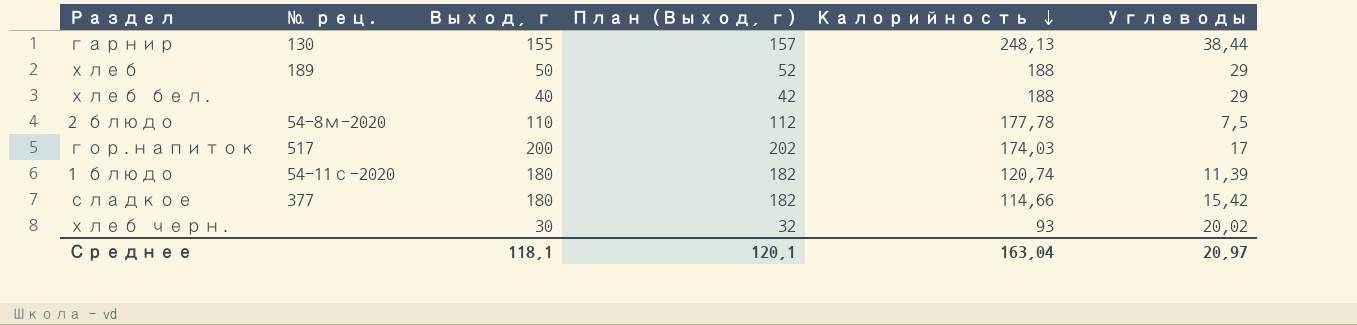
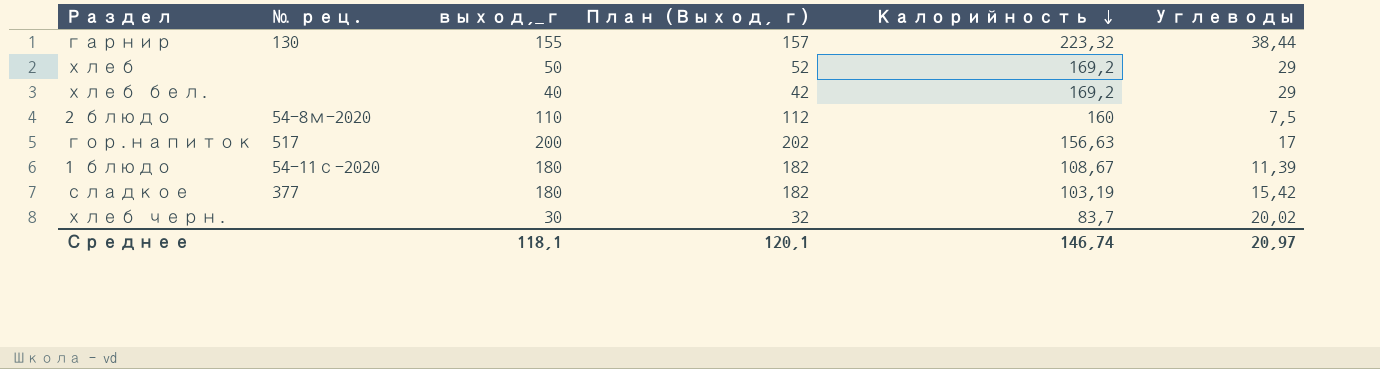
column name: Выход, г -> выход,_г
гарнир | Калорийность: 248,13 -> 223,32
хлеб | № рец.: 189 -> none
хлеб | Калорийность: 188 -> 169,2
хлеб бел. | Калорийность: 188 -> 169,2
2 блюдо | Калорийность: 177,78 -> 160
гор.напиток | Калорийность: 174,03 -> 156,63
1 блюдо | Калорийность: 120,74 -> 108,67
сладкое | Калорийность: 114,66 -> 103,19
хлеб черн. | Калорийность: 93 -> 83,7
Среднее | Калорийность: 163,04 -> 146,74

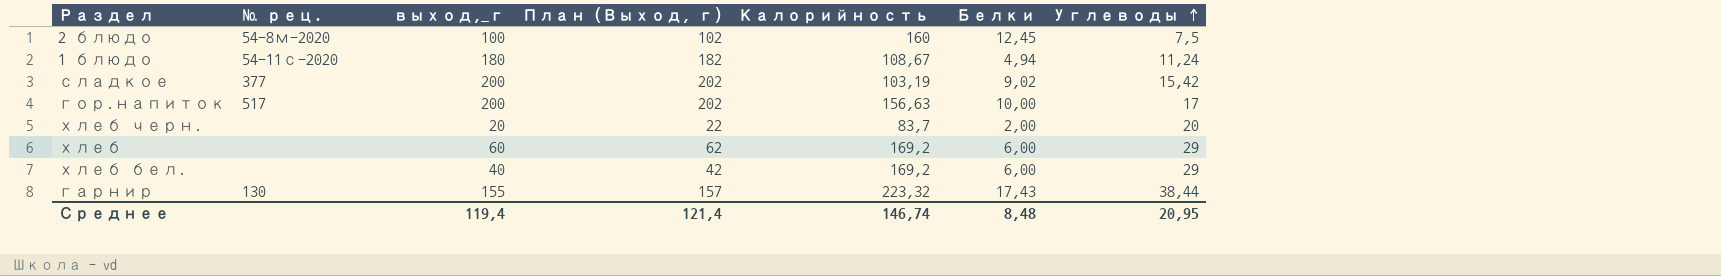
row order: Калорийность descending -> Углеводы ascending
column Белки | position: none -> 6
2 блюдо | выход,_г: 110 -> 100
2 блюдо | План (Выход, г): 112 -> 102
1 блюдо | Углеводы: 11,39 -> 11,24
сладкое | выход,_г: 180 -> 200
сладкое | План (Выход, г): 182 -> 202
хлеб черн. | выход,_г: 30 -> 20
хлеб черн. | План (Выход, г): 32 -> 22
хлеб черн. | Углеводы: 20,02 -> 20
хлеб | выход,_г: 50 -> 60
хлеб | План (Выход, г): 52 -> 62
Среднее | выход,_г: 118,1 -> 119,4
Среднее | План (Выход, г): 120,1 -> 121,4
Среднее | Углеводы: 20,97 -> 20,95

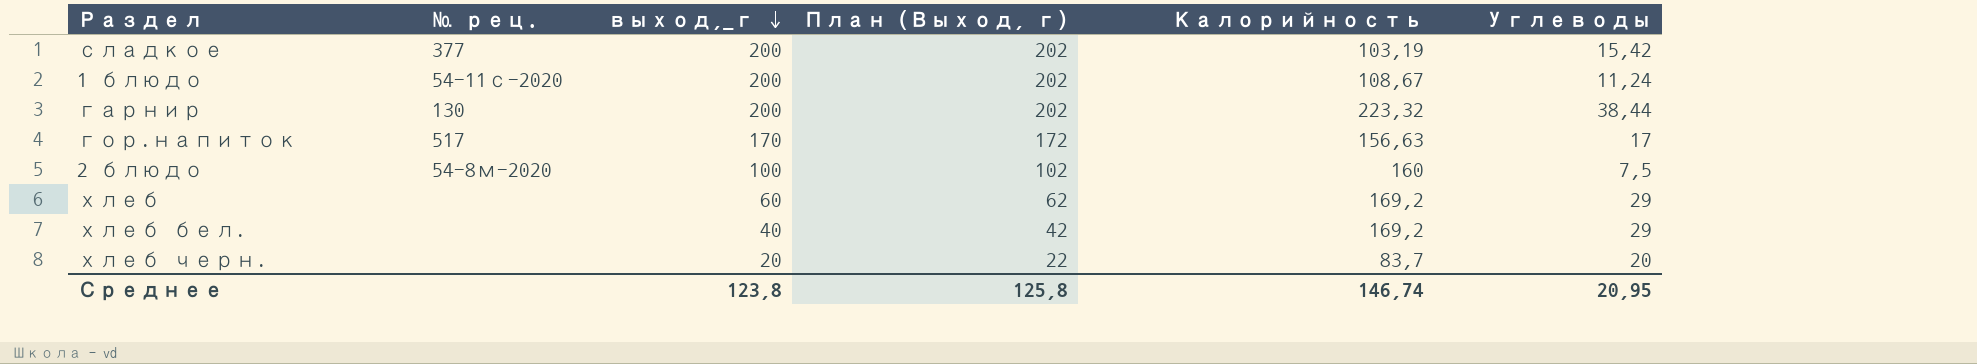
row order: Углеводы ascending -> выход,_г descending
column Белки | position: 6 -> none
1 блюдо | выход,_г: 180 -> 200
1 блюдо | План (Выход, г): 182 -> 202
гарнир | выход,_г: 155 -> 200
гарнир | План (Выход, г): 157 -> 202
гор.напиток | выход,_г: 200 -> 170
гор.напиток | План (Выход, г): 202 -> 172
Среднее | выход,_г: 119,4 -> 123,8
Среднее | План (Выход, г): 121,4 -> 125,8

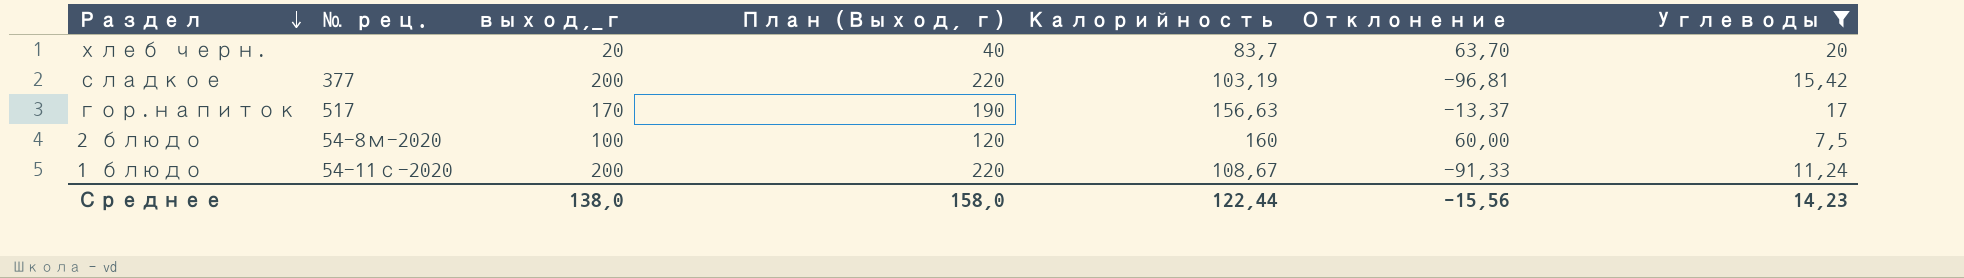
filter: none -> Углеводы <= 20
row order: выход,_г descending -> Раздел descending
column План (Выход, г) | formula: [выход,_г] + 2 -> [выход,_г] + 20
column Отклонение | formula: none -> [Калорийность] - [выход,_г]
Среднее | выход,_г: 123,8 -> 138,0
Среднее | План (Выход, г): 125,8 -> 158,0
Среднее | Калорийность: 146,74 -> 122,44
Среднее | Углеводы: 20,95 -> 14,23

